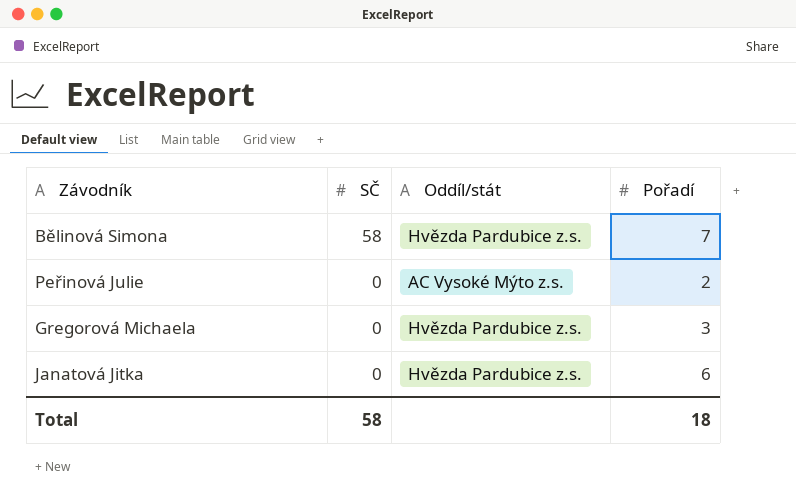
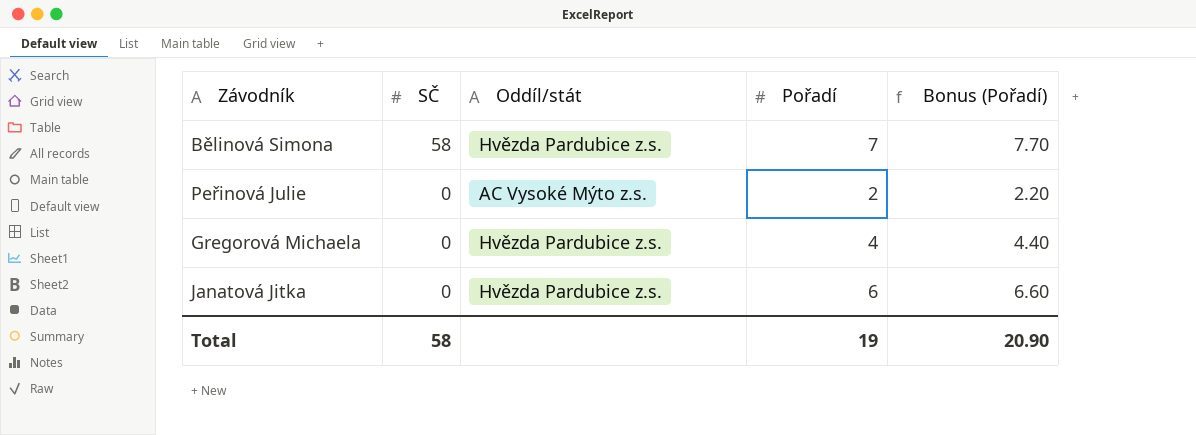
column Bonus (Pořadí) | formula: none -> [Pořadí] * 1.1
Gregorová Michaela | Pořadí: 3 -> 4
Total | Pořadí: 18 -> 19

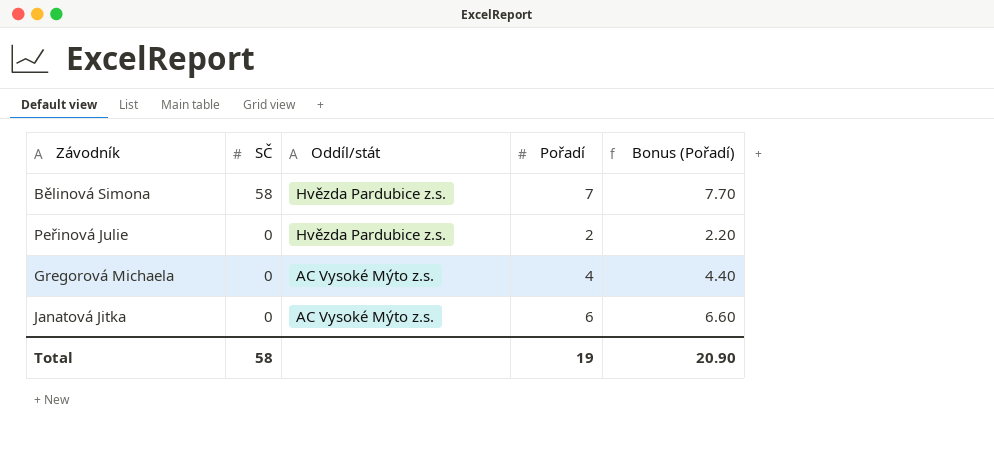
Peřinová Julie | Oddíl/stát: AC Vysoké Mýto z.s. -> Hvězda Pardubice z.s.
Gregorová Michaela | Oddíl/stát: Hvězda Pardubice z.s. -> AC Vysoké Mýto z.s.
Janatová Jitka | Oddíl/stát: Hvězda Pardubice z.s. -> AC Vysoké Mýto z.s.

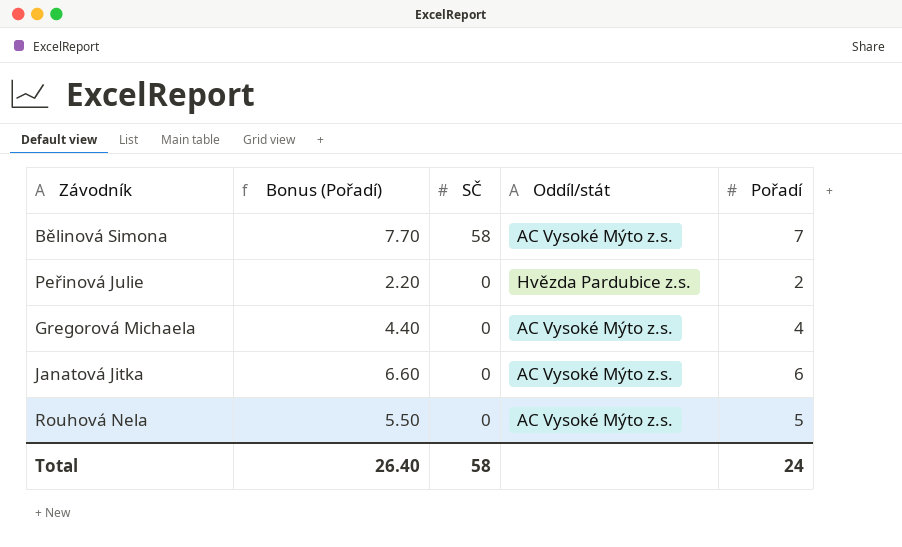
column Bonus (Pořadí) | position: 5 -> 2
Bělinová Simona | Oddíl/stát: Hvězda Pardubice z.s. -> AC Vysoké Mýto z.s.
row Rouhová Nela: none -> 5.50 | 0 | AC Vysoké Mýto z.s. | 5
Total | Bonus (Pořadí): 20.90 -> 26.40
Total | Pořadí: 19 -> 24

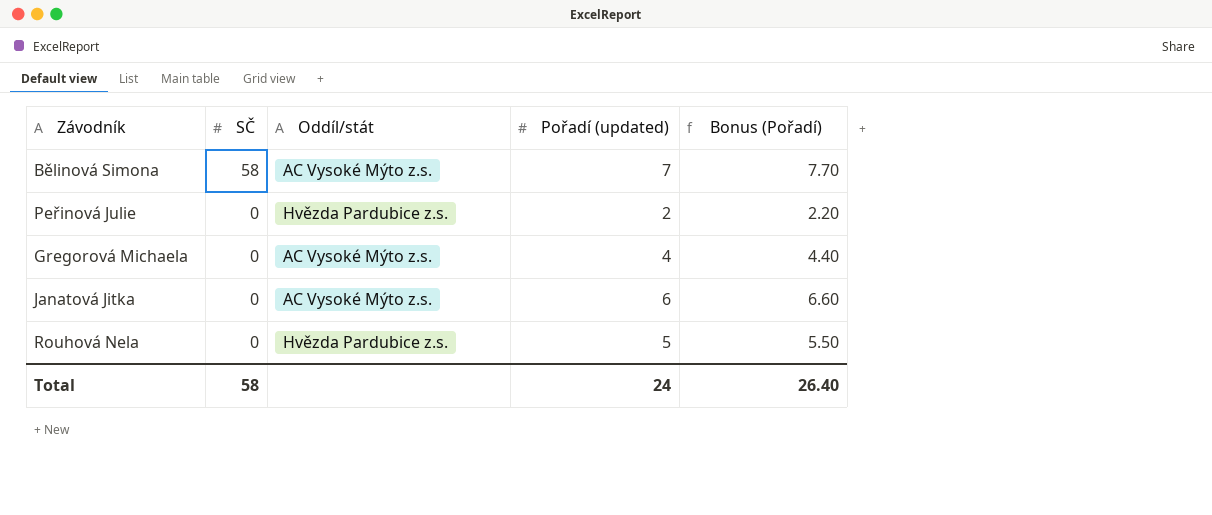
column name: Pořadí -> Pořadí (updated)
column Bonus (Pořadí) | position: 2 -> 5
Rouhová Nela | Oddíl/stát: AC Vysoké Mýto z.s. -> Hvězda Pardubice z.s.

